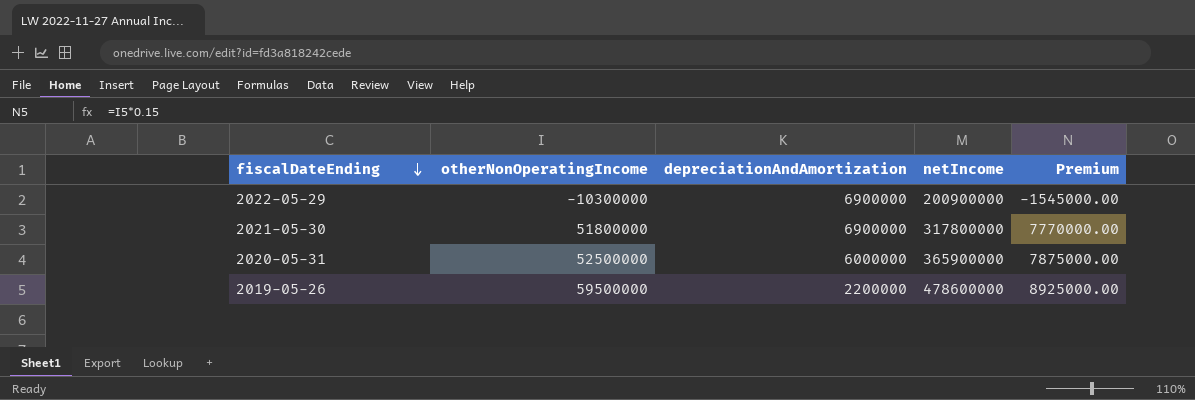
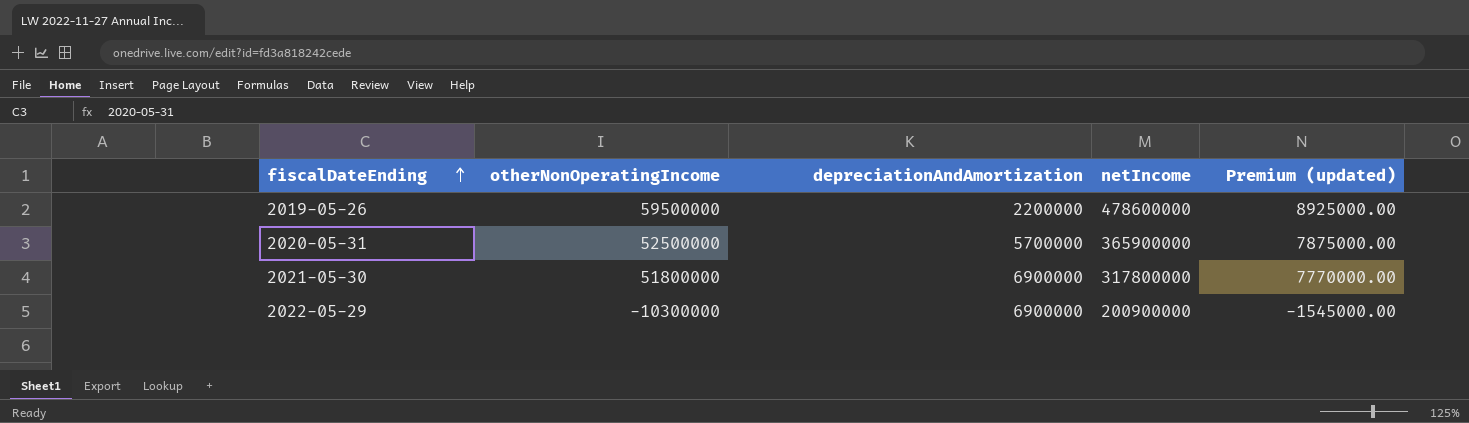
row order: fiscalDateEnding descending -> fiscalDateEnding ascending
column name: Premium -> Premium (updated)
2020-05-31 | depreciationAndAmortization: 6000000 -> 5700000

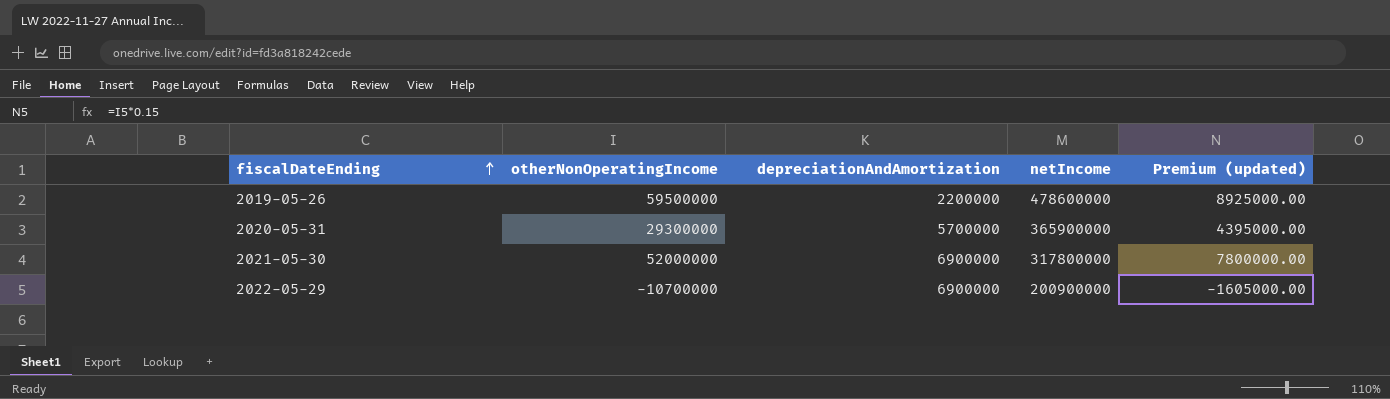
2020-05-31 | otherNonOperatingIncome: 52500000 -> 29300000
2020-05-31 | Premium (updated): 7875000.00 -> 4395000.00
2021-05-30 | otherNonOperatingIncome: 51800000 -> 52000000
2021-05-30 | Premium (updated): 7770000.00 -> 7800000.00
2022-05-29 | otherNonOperatingIncome: -10300000 -> -10700000
2022-05-29 | Premium (updated): -1545000.00 -> -1605000.00

